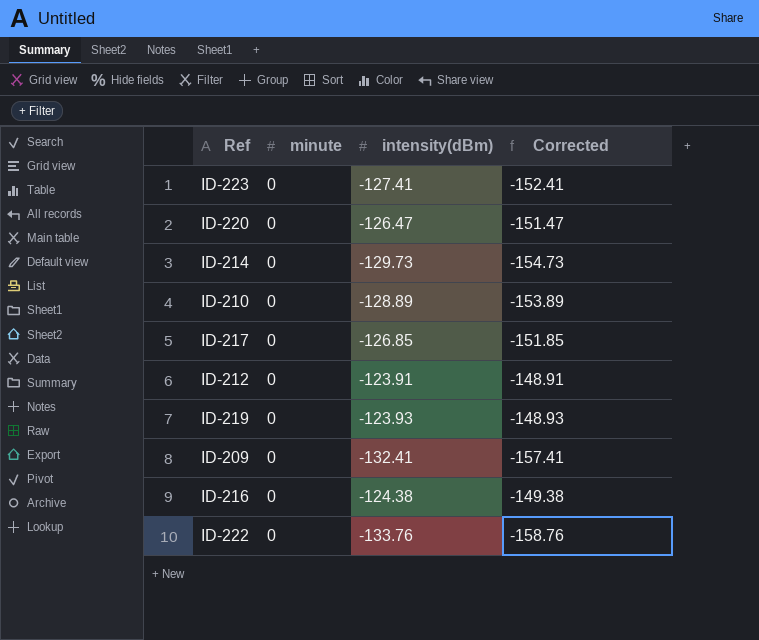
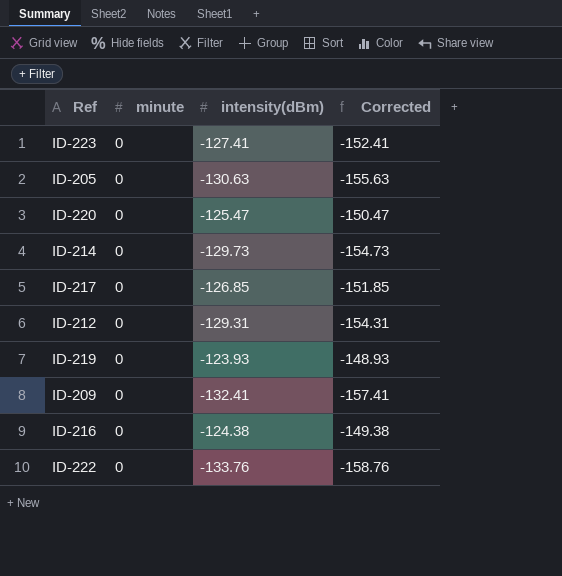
row ID-210: 0 | -128.89 | -153.89 -> none
row ID-205: none -> 0 | -130.63 | -155.63
ID-220 | intensity(dBm): -126.47 -> -125.47
ID-220 | Corrected: -151.47 -> -150.47
ID-212 | intensity(dBm): -123.91 -> -129.31
ID-212 | Corrected: -148.91 -> -154.31

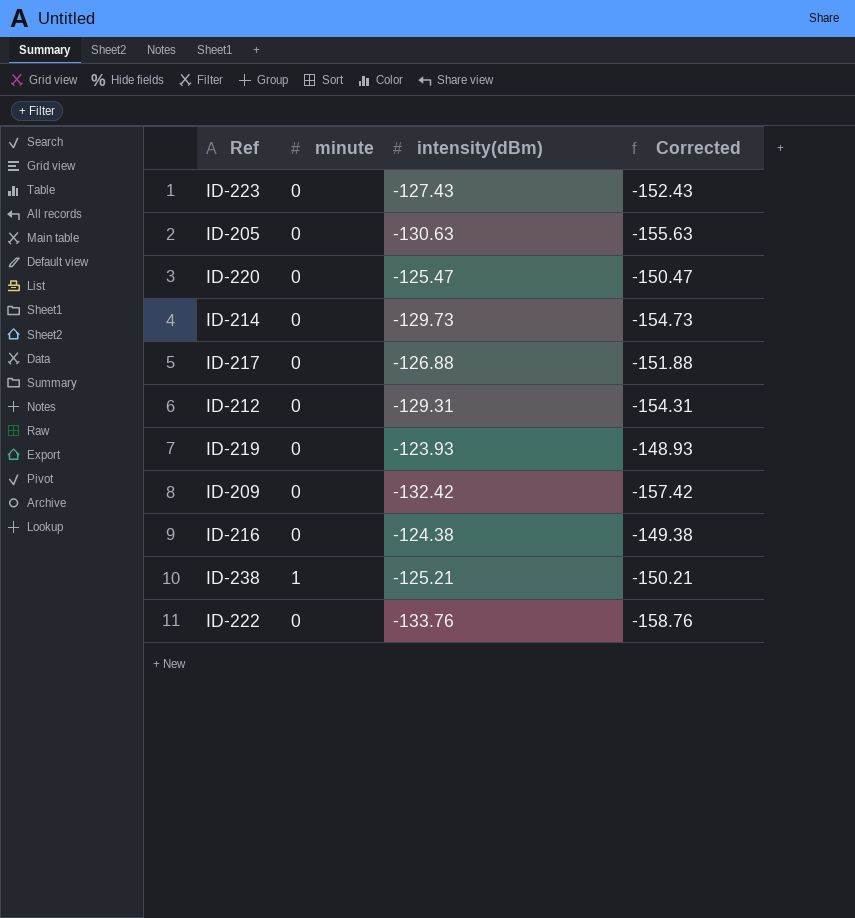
ID-223 | intensity(dBm): -127.41 -> -127.43
ID-223 | Corrected: -152.41 -> -152.43
ID-217 | intensity(dBm): -126.85 -> -126.88
ID-217 | Corrected: -151.85 -> -151.88
ID-209 | intensity(dBm): -132.41 -> -132.42
ID-209 | Corrected: -157.41 -> -157.42
row ID-238: none -> 1 | -125.21 | -150.21

